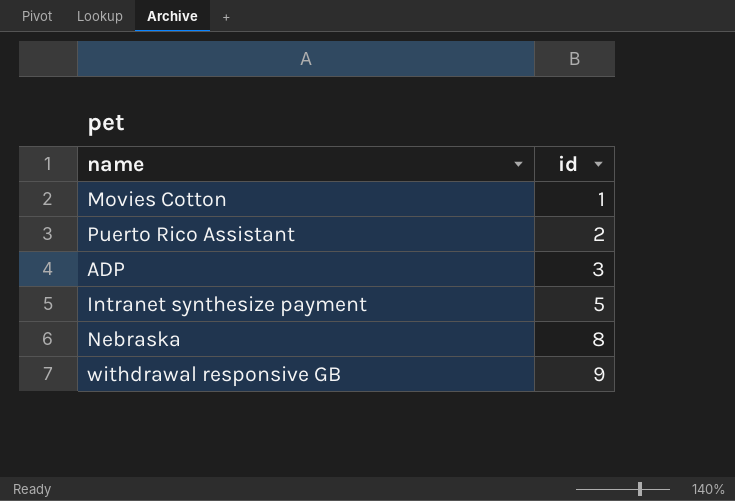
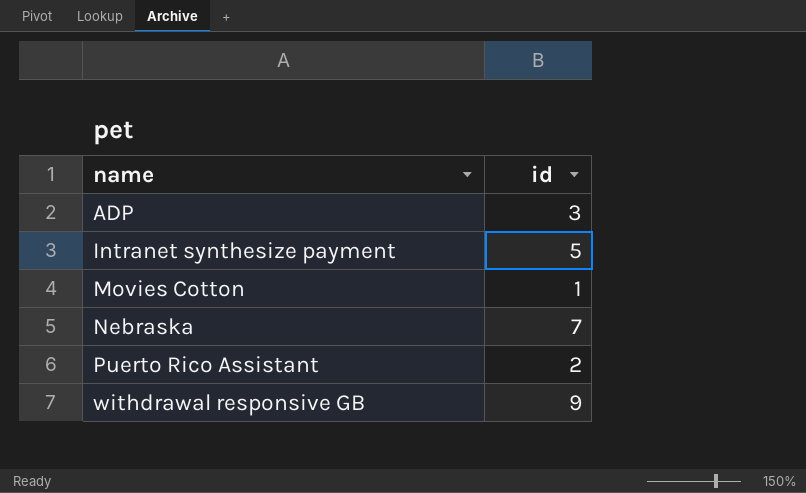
row order: id ascending -> name ascending
Nebraska | id: 8 -> 7

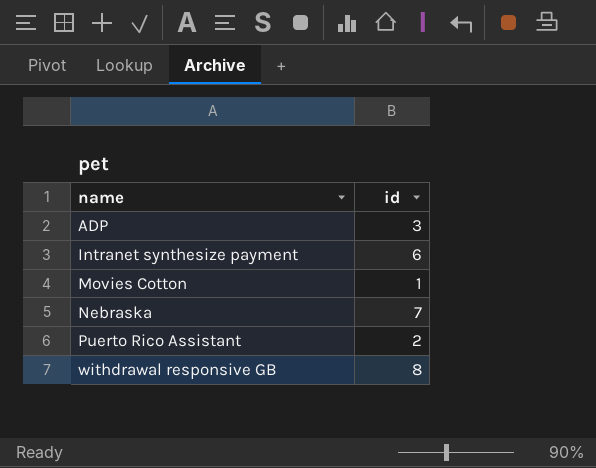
Intranet synthesize payment | id: 5 -> 6
withdrawal responsive GB | id: 9 -> 8

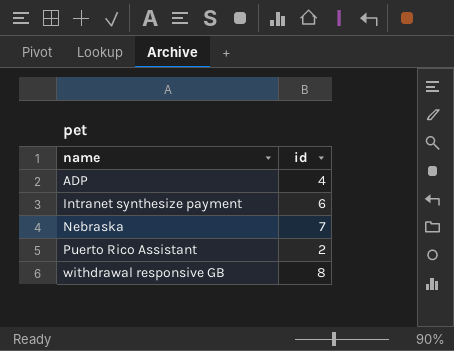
row Movies Cotton: 1 -> none
ADP | id: 3 -> 4

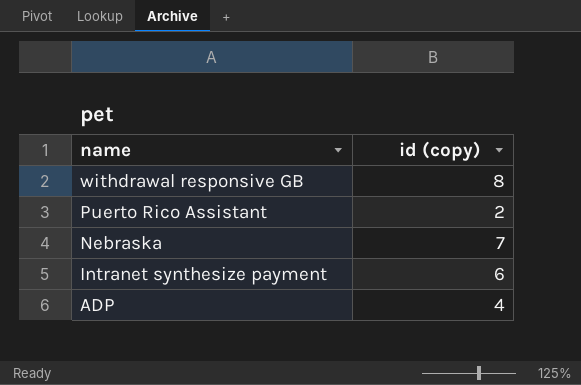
row order: name ascending -> name descending
column name: id -> id (copy)

